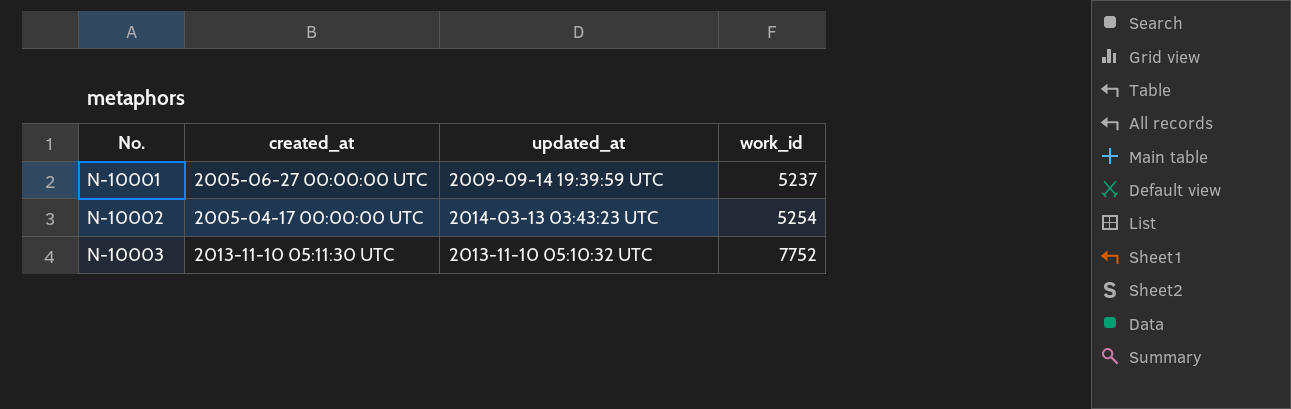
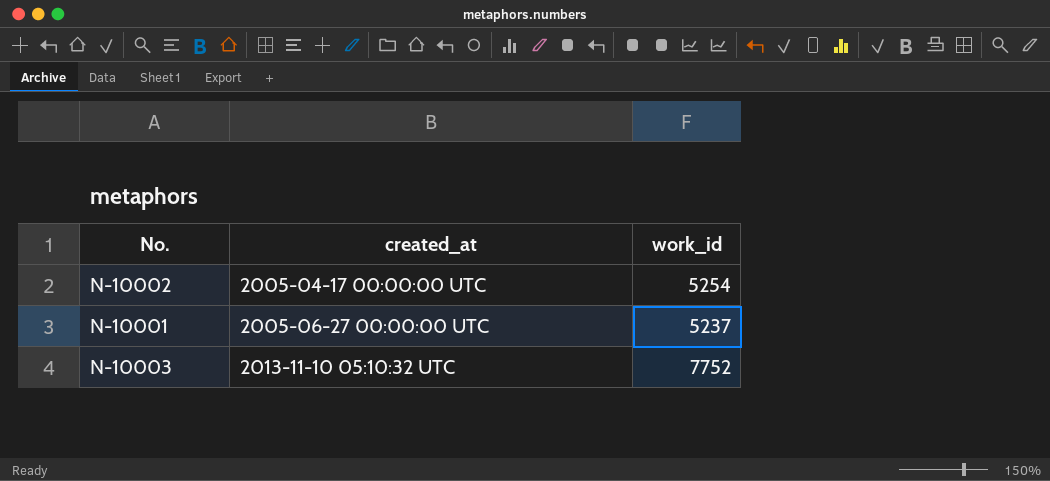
row order: No. ascending -> created_at ascending
column updated_at | position: 3 -> none
N-10003 | created_at: 2013-11-10 05:11:30 UTC -> 2013-11-10 05:10:32 UTC

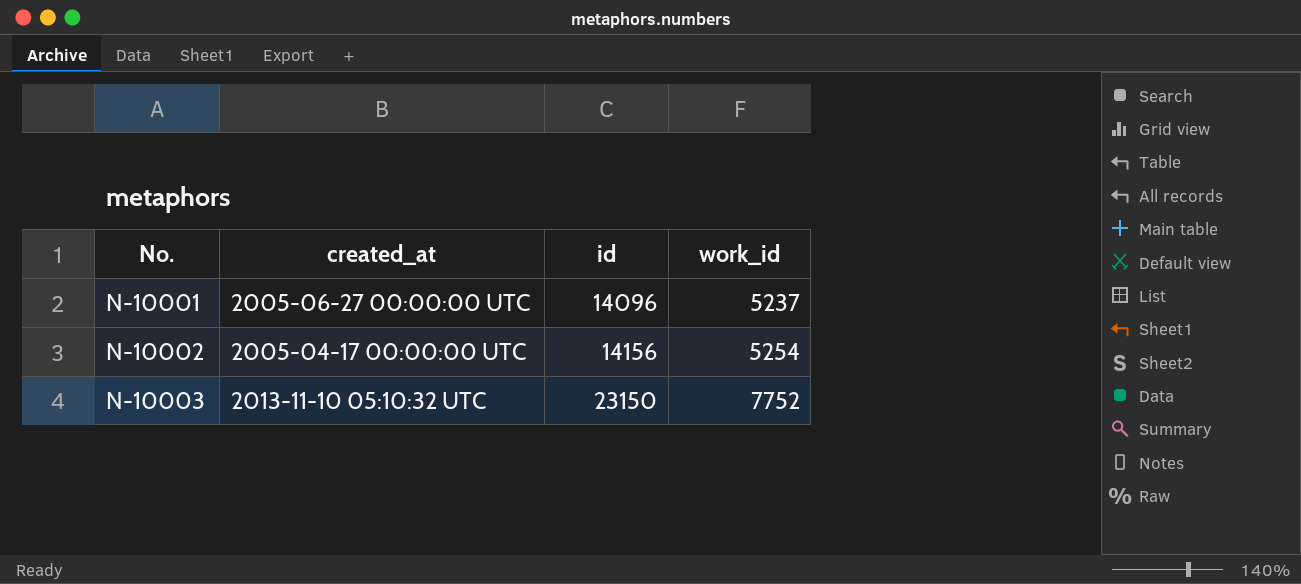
row order: created_at ascending -> No. ascending
column id | position: none -> 3

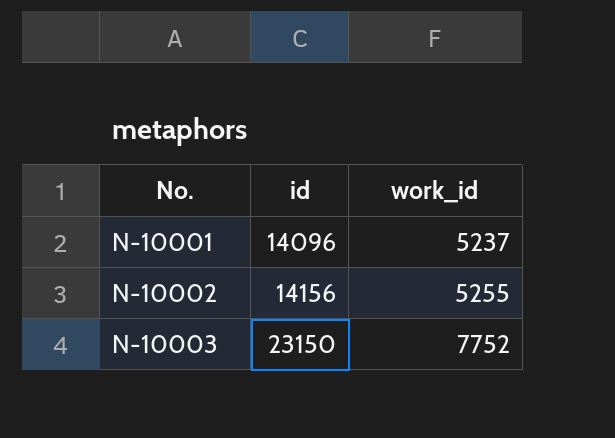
column created_at | position: 2 -> none
N-10002 | work_id: 5254 -> 5255

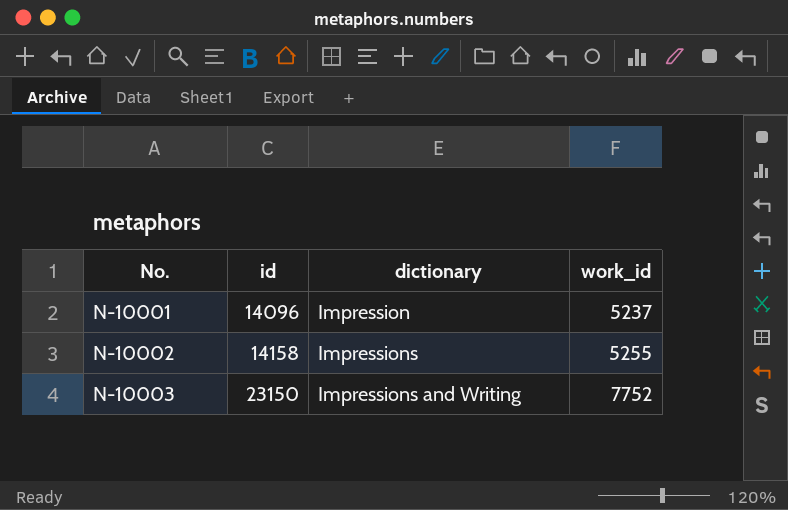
column dictionary | position: none -> 3
N-10002 | id: 14156 -> 14158

